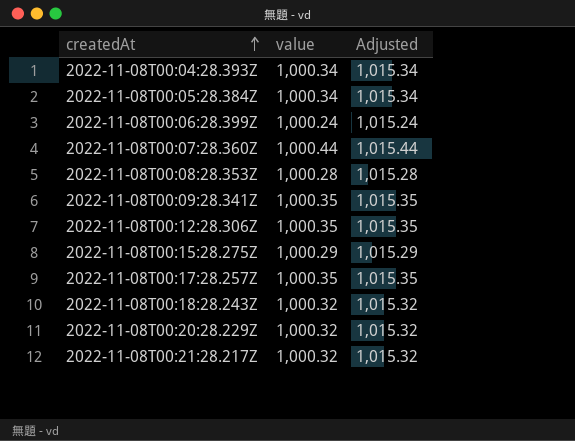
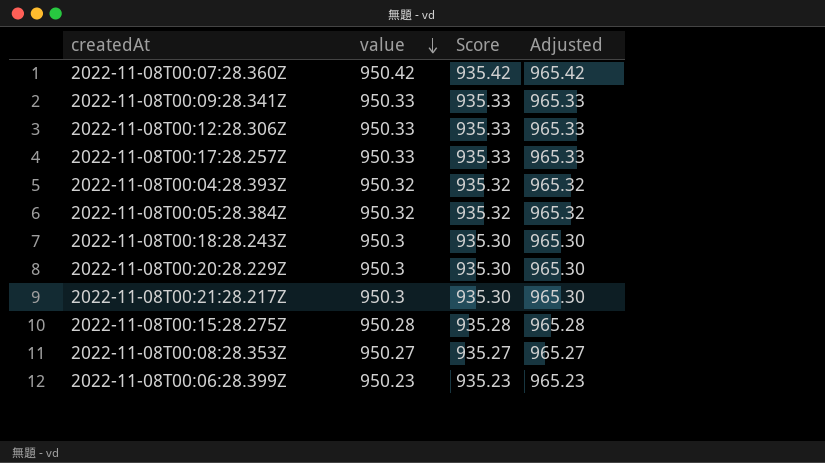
row order: createdAt ascending -> value descending
column Score | formula: none -> [value] - 15
2022-11-08T00:07:28.360Z | value: 1,000.44 -> 950.42
2022-11-08T00:07:28.360Z | Adjusted: 1,015.44 -> 965.42
2022-11-08T00:09:28.341Z | value: 1,000.35 -> 950.33
2022-11-08T00:09:28.341Z | Adjusted: 1,015.35 -> 965.33
2022-11-08T00:12:28.306Z | value: 1,000.35 -> 950.33
2022-11-08T00:12:28.306Z | Adjusted: 1,015.35 -> 965.33
2022-11-08T00:17:28.257Z | value: 1,000.35 -> 950.33
2022-11-08T00:17:28.257Z | Adjusted: 1,015.35 -> 965.33
2022-11-08T00:04:28.393Z | value: 1,000.34 -> 950.32
2022-11-08T00:04:28.393Z | Adjusted: 1,015.34 -> 965.32
2022-11-08T00:05:28.384Z | value: 1,000.34 -> 950.32
2022-11-08T00:05:28.384Z | Adjusted: 1,015.34 -> 965.32
2022-11-08T00:18:28.243Z | value: 1,000.32 -> 950.3
2022-11-08T00:18:28.243Z | Adjusted: 1,015.32 -> 965.30
2022-11-08T00:20:28.229Z | value: 1,000.32 -> 950.3
2022-11-08T00:20:28.229Z | Adjusted: 1,015.32 -> 965.30
2022-11-08T00:21:28.217Z | value: 1,000.32 -> 950.3
2022-11-08T00:21:28.217Z | Adjusted: 1,015.32 -> 965.30
2022-11-08T00:15:28.275Z | value: 1,000.29 -> 950.28
2022-11-08T00:15:28.275Z | Adjusted: 1,015.29 -> 965.28
2022-11-08T00:08:28.353Z | value: 1,000.28 -> 950.27
2022-11-08T00:08:28.353Z | Adjusted: 1,015.28 -> 965.27
2022-11-08T00:06:28.399Z | value: 1,000.24 -> 950.23
2022-11-08T00:06:28.399Z | Adjusted: 1,015.24 -> 965.23

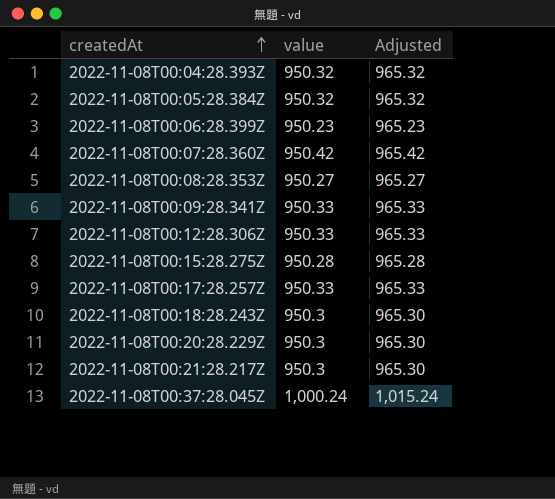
row order: value descending -> createdAt ascending
column Score | formula: [value] - 15 -> none
row 2022-11-08T00:37:28.045Z: none -> 1,000.24 | 1,015.24

